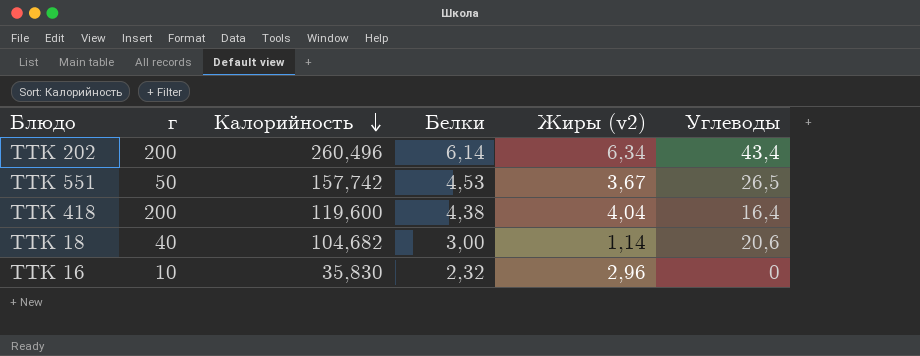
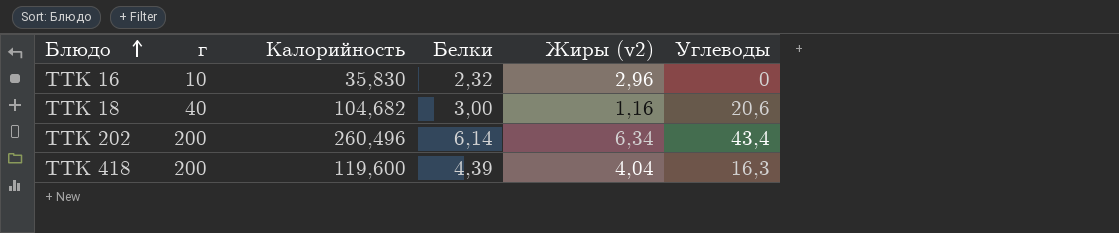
row order: Калорийность descending -> Блюдо ascending
row ТТК 551: 50 | 157,742 | 4,53 | 3,67 | 26,5 -> none
ТТК 18 | Жиры (v2): 1,14 -> 1,16
ТТК 418 | Белки: 4,38 -> 4,39
ТТК 418 | Углеводы: 16,4 -> 16,3

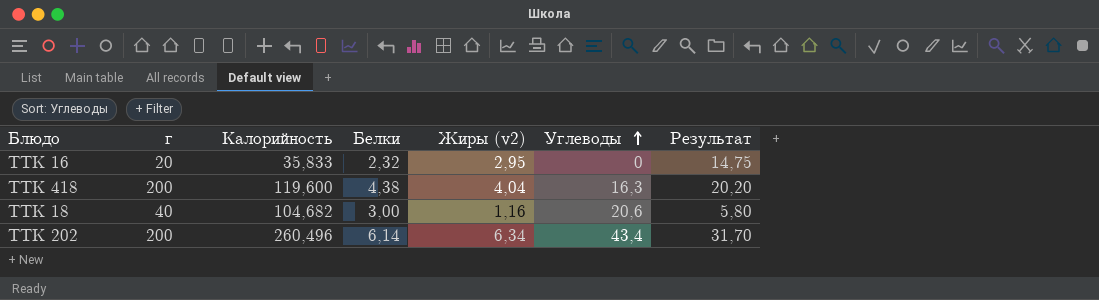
row order: Блюдо ascending -> Углеводы ascending
column Результат | formula: none -> [Жиры (v2)] * 5
ТТК 16 | г: 10 -> 20
ТТК 16 | Калорийность: 35,830 -> 35,833
ТТК 16 | Жиры (v2): 2,96 -> 2,95
ТТК 418 | Белки: 4,39 -> 4,38

